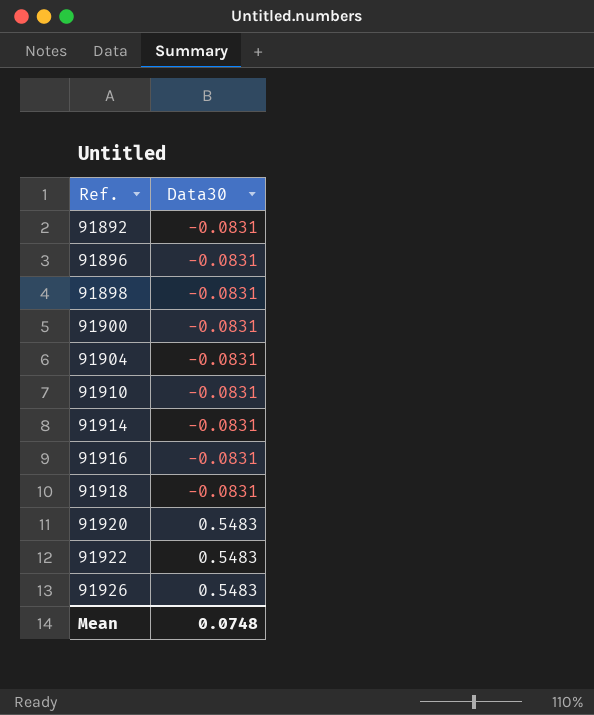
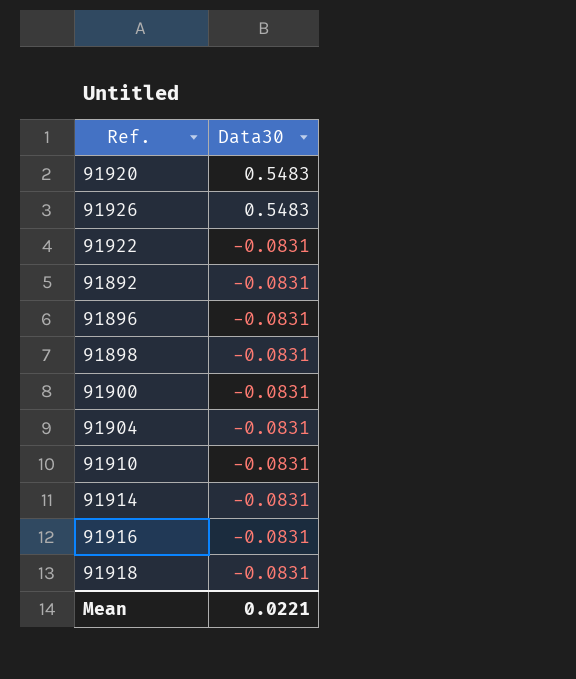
row order: Ref. ascending -> Data30 descending
91922 | Data30: 0.5483 -> -0.0831
Mean | Data30: 0.0748 -> 0.0221

